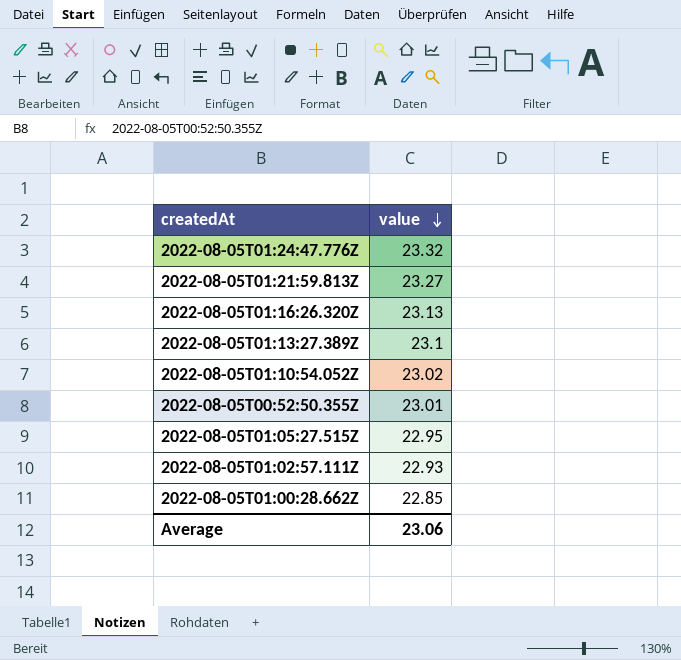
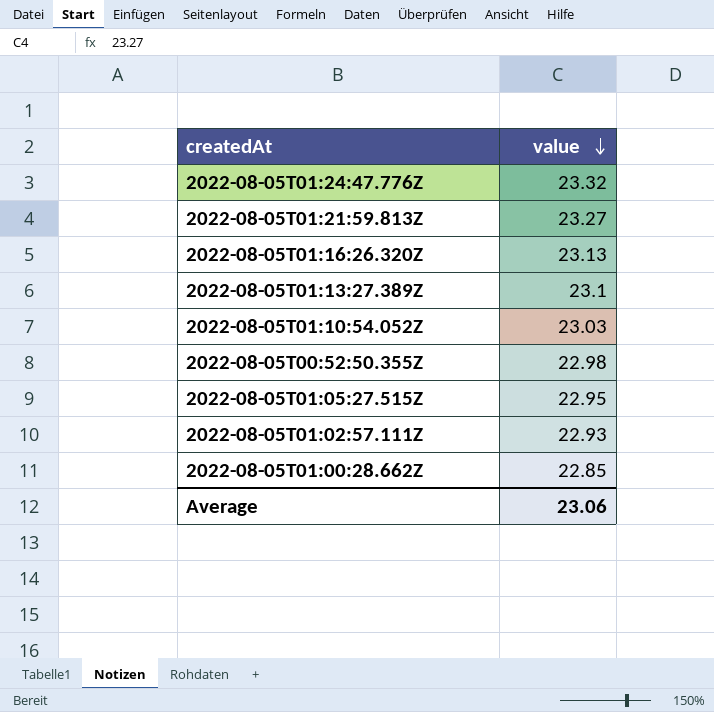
2022-08-05T01:10:54.052Z | value: 23.02 -> 23.03
2022-08-05T00:52:50.355Z | value: 23.01 -> 22.98

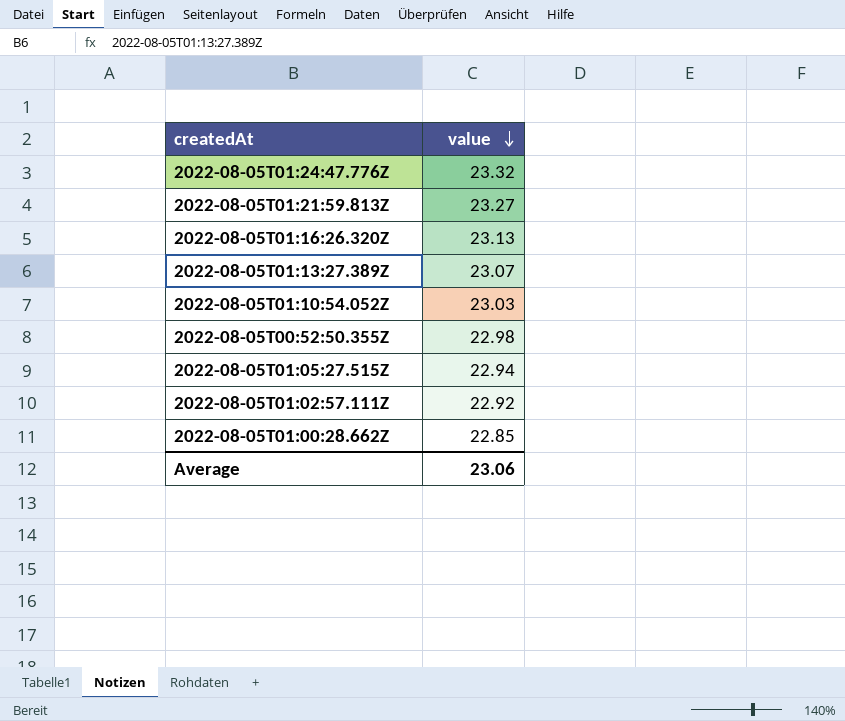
2022-08-05T01:13:27.389Z | value: 23.1 -> 23.07
2022-08-05T01:05:27.515Z | value: 22.95 -> 22.94
2022-08-05T01:02:57.111Z | value: 22.93 -> 22.92

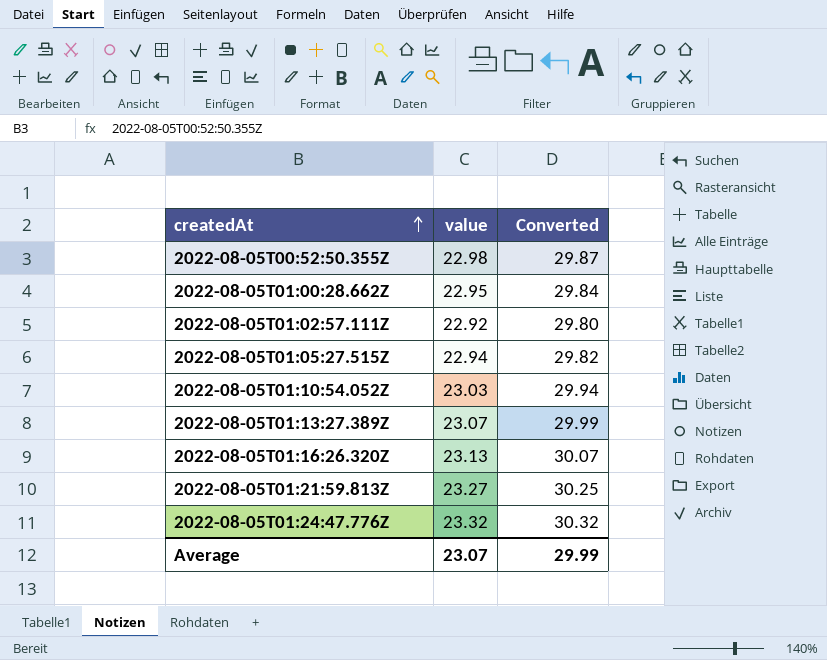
row order: value descending -> createdAt ascending
column Converted | formula: none -> [value] * 1.3
2022-08-05T01:00:28.662Z | value: 22.85 -> 22.95
Average | value: 23.06 -> 23.07

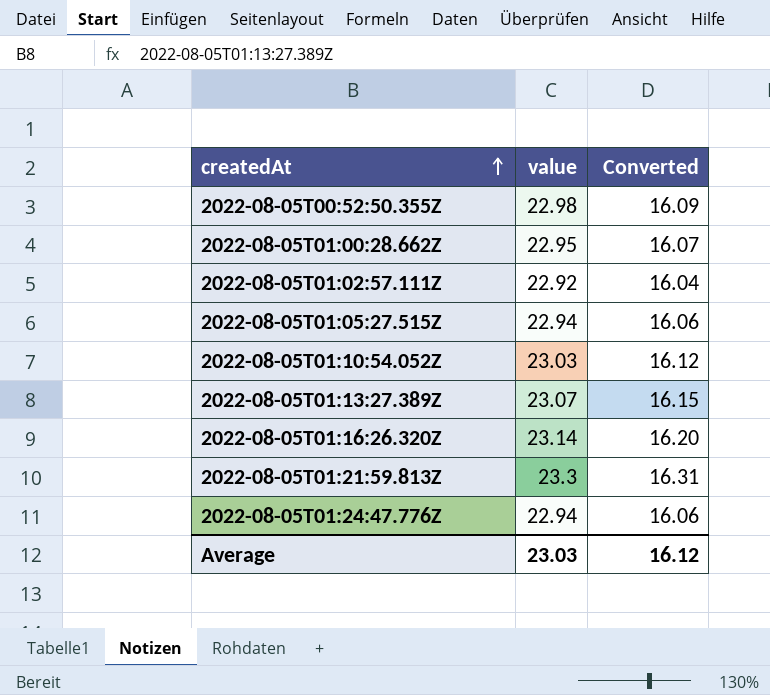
column Converted | formula: [value] * 1.3 -> [value] * 0.7
2022-08-05T01:16:26.320Z | value: 23.13 -> 23.14
2022-08-05T01:21:59.813Z | value: 23.27 -> 23.3
2022-08-05T01:24:47.776Z | value: 23.32 -> 22.94
Average | value: 23.07 -> 23.03
Average | Converted: 29.99 -> 16.12

